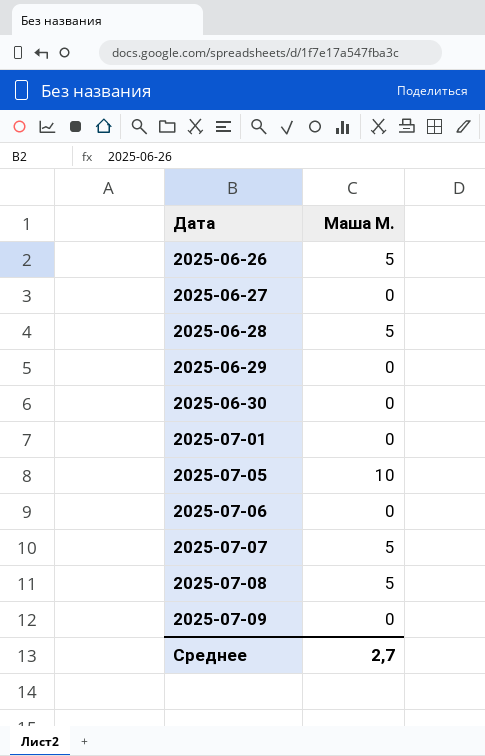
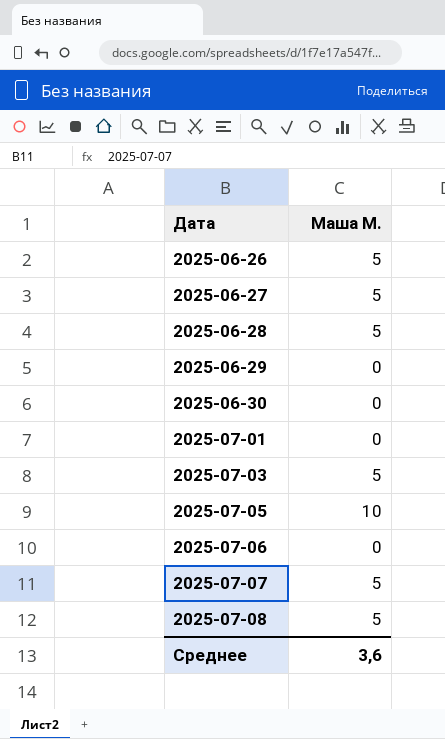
row 2025-07-09: 0 -> none
2025-06-27 | Маша М.: 0 -> 5
row 2025-07-03: none -> 5
Среднее | Маша М.: 2,7 -> 3,6

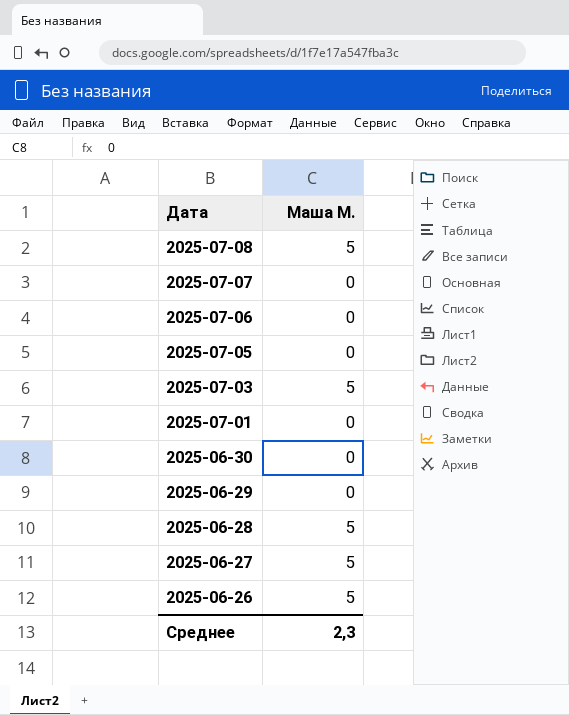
row order: Дата ascending -> Дата descending
2025-07-07 | Маша М.: 5 -> 0
2025-07-05 | Маша М.: 10 -> 0
Среднее | Маша М.: 3,6 -> 2,3

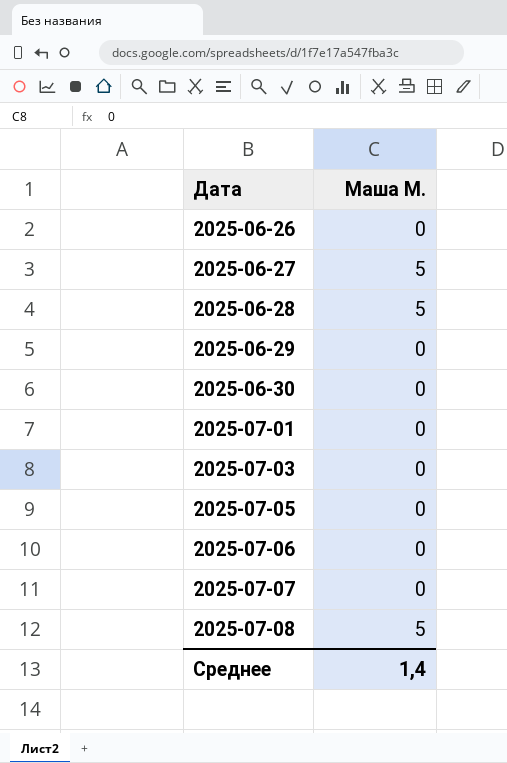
row order: Дата descending -> Дата ascending
2025-06-26 | Маша М.: 5 -> 0
2025-07-03 | Маша М.: 5 -> 0
Среднее | Маша М.: 2,3 -> 1,4

